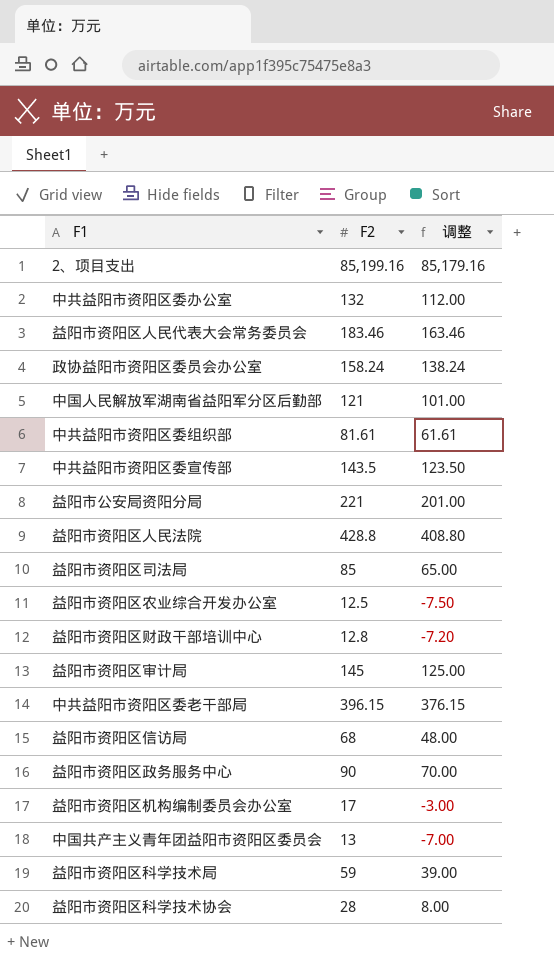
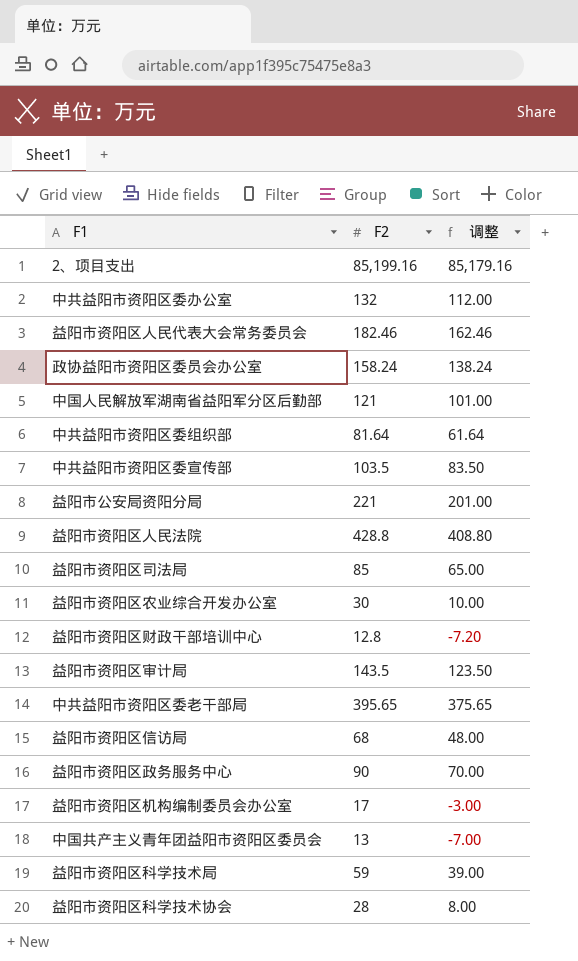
益阳市资阳区人民代表大会常务委员会 | F2: 183.46 -> 182.46
益阳市资阳区人民代表大会常务委员会 | 调整: 163.46 -> 162.46
中共益阳市资阳区委组织部 | F2: 81.61 -> 81.64
中共益阳市资阳区委组织部 | 调整: 61.61 -> 61.64
中共益阳市资阳区委宣传部 | F2: 143.5 -> 103.5
中共益阳市资阳区委宣传部 | 调整: 123.50 -> 83.50
益阳市资阳区农业综合开发办公室 | F2: 12.5 -> 30
益阳市资阳区农业综合开发办公室 | 调整: -7.50 -> 10.00
益阳市资阳区审计局 | F2: 145 -> 143.5
益阳市资阳区审计局 | 调整: 125.00 -> 123.50
中共益阳市资阳区委老干部局 | F2: 396.15 -> 395.65
中共益阳市资阳区委老干部局 | 调整: 376.15 -> 375.65

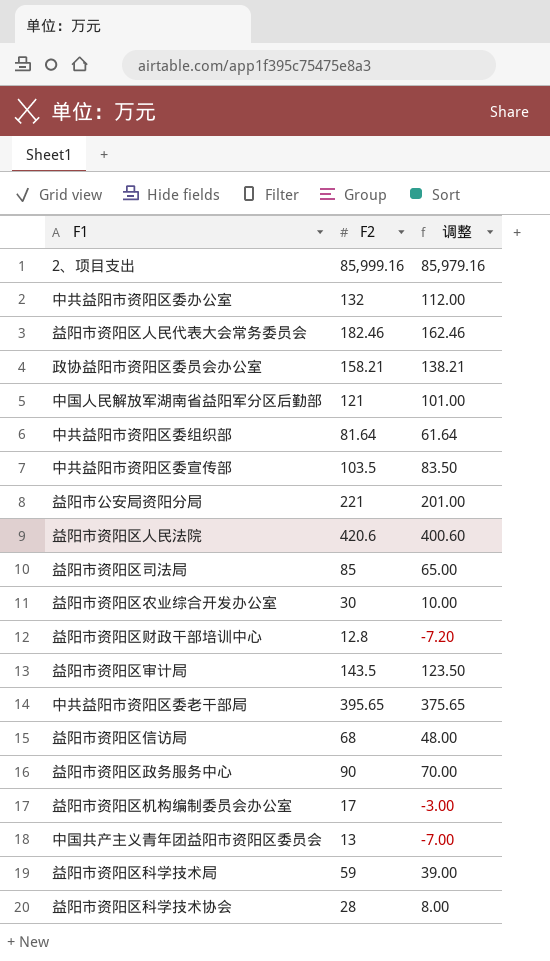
2、项目支出 | F2: 85,199.16 -> 85,999.16
2、项目支出 | 调整: 85,179.16 -> 85,979.16
政协益阳市资阳区委员会办公室 | F2: 158.24 -> 158.21
政协益阳市资阳区委员会办公室 | 调整: 138.24 -> 138.21
益阳市资阳区人民法院 | F2: 428.8 -> 420.6
益阳市资阳区人民法院 | 调整: 408.80 -> 400.60

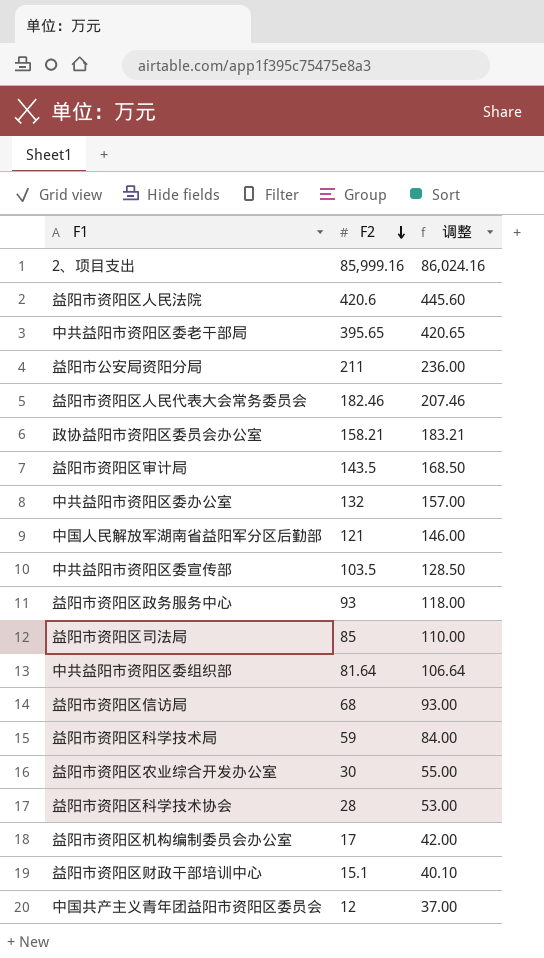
row order: none -> F2 descending
column 调整 | formula: [F2] - 20 -> [F2] + 25
益阳市公安局资阳分局 | F2: 221 -> 211
益阳市资阳区政务服务中心 | F2: 90 -> 93
益阳市资阳区财政干部培训中心 | F2: 12.8 -> 15.1
中国共产主义青年团益阳市资阳区委员会 | F2: 13 -> 12

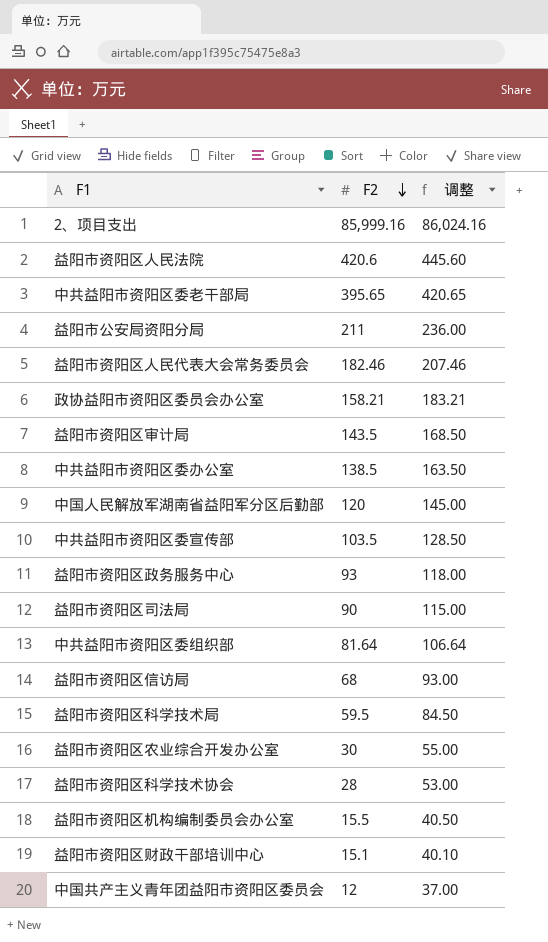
中共益阳市资阳区委办公室 | F2: 132 -> 138.5
中共益阳市资阳区委办公室 | 调整: 157.00 -> 163.50
中国人民解放军湖南省益阳军分区后勤部 | F2: 121 -> 120
中国人民解放军湖南省益阳军分区后勤部 | 调整: 146.00 -> 145.00
益阳市资阳区司法局 | F2: 85 -> 90
益阳市资阳区司法局 | 调整: 110.00 -> 115.00
益阳市资阳区科学技术局 | F2: 59 -> 59.5
益阳市资阳区科学技术局 | 调整: 84.00 -> 84.50
益阳市资阳区机构编制委员会办公室 | F2: 17 -> 15.5
益阳市资阳区机构编制委员会办公室 | 调整: 42.00 -> 40.50

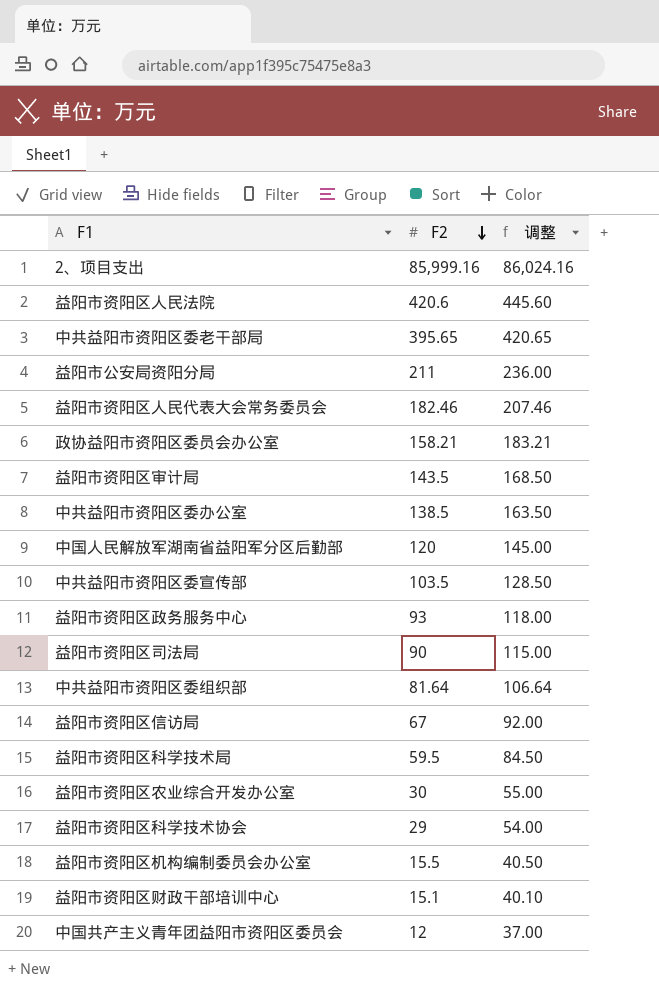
益阳市资阳区信访局 | F2: 68 -> 67
益阳市资阳区信访局 | 调整: 93.00 -> 92.00
益阳市资阳区科学技术协会 | F2: 28 -> 29
益阳市资阳区科学技术协会 | 调整: 53.00 -> 54.00

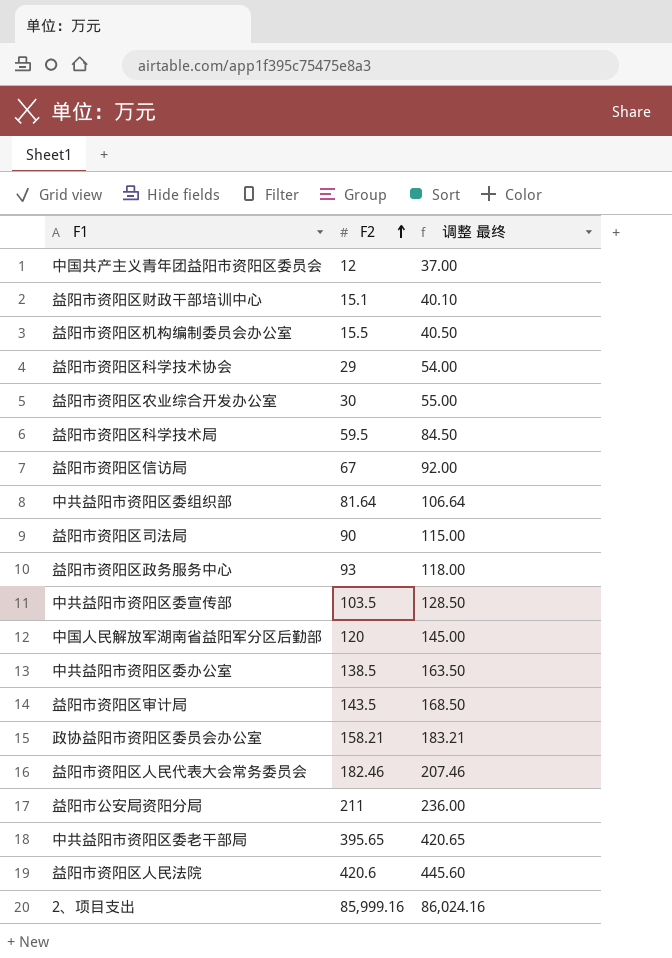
row order: F2 descending -> F2 ascending
column name: 调整 -> 调整 最终

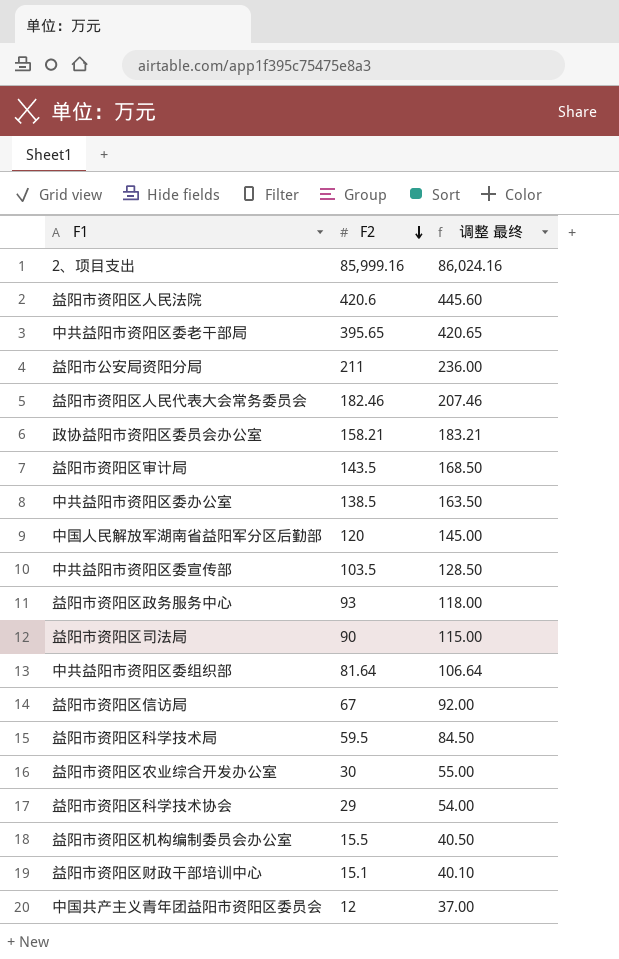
row order: F2 ascending -> F2 descending

